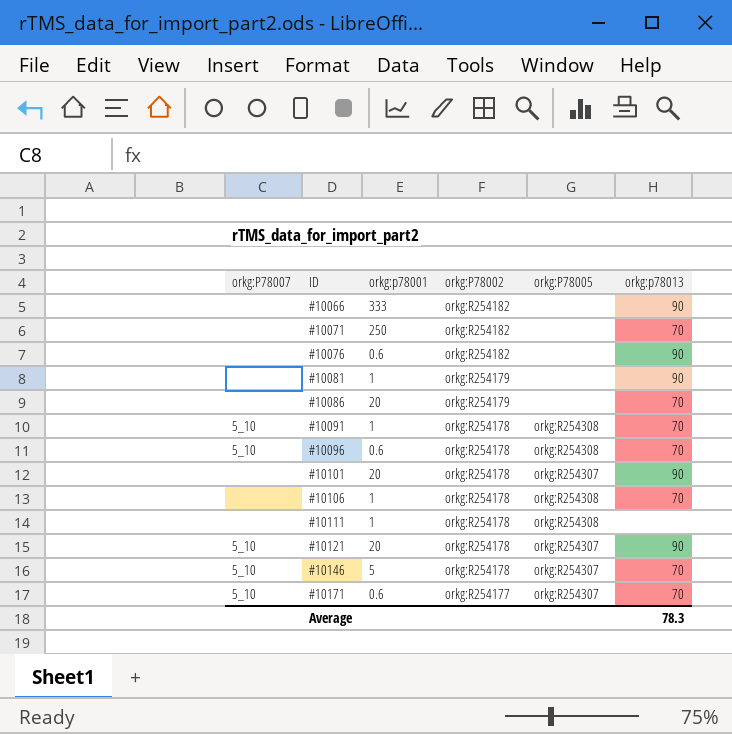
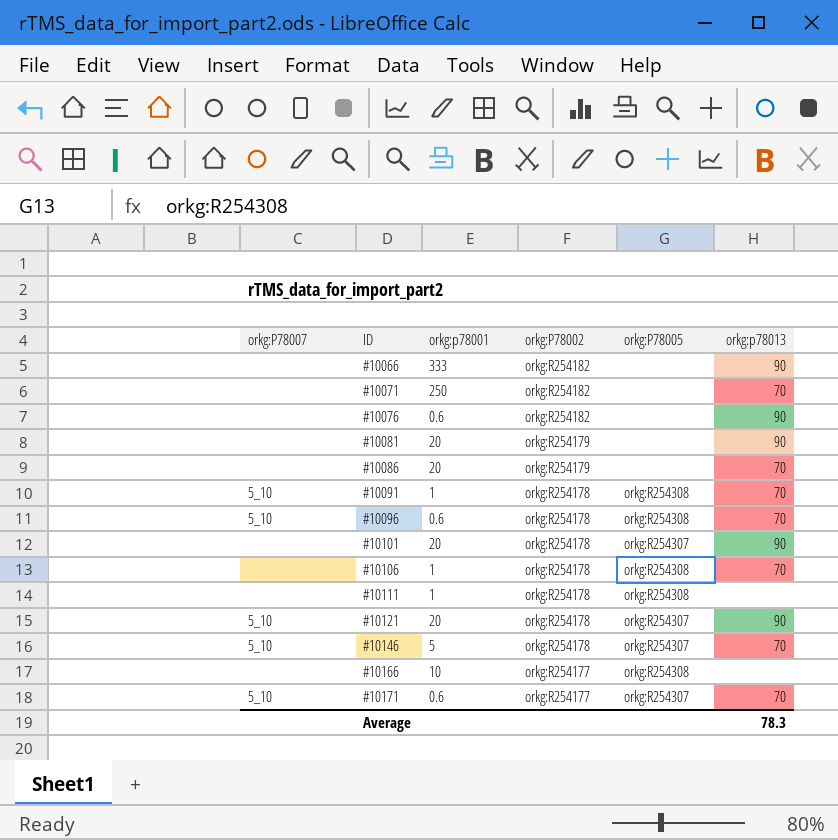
#10081 | orkg:p78001: 1 -> 20
row #10166: none -> none | 10 | orkg:R254177 | orkg:R254308 | none

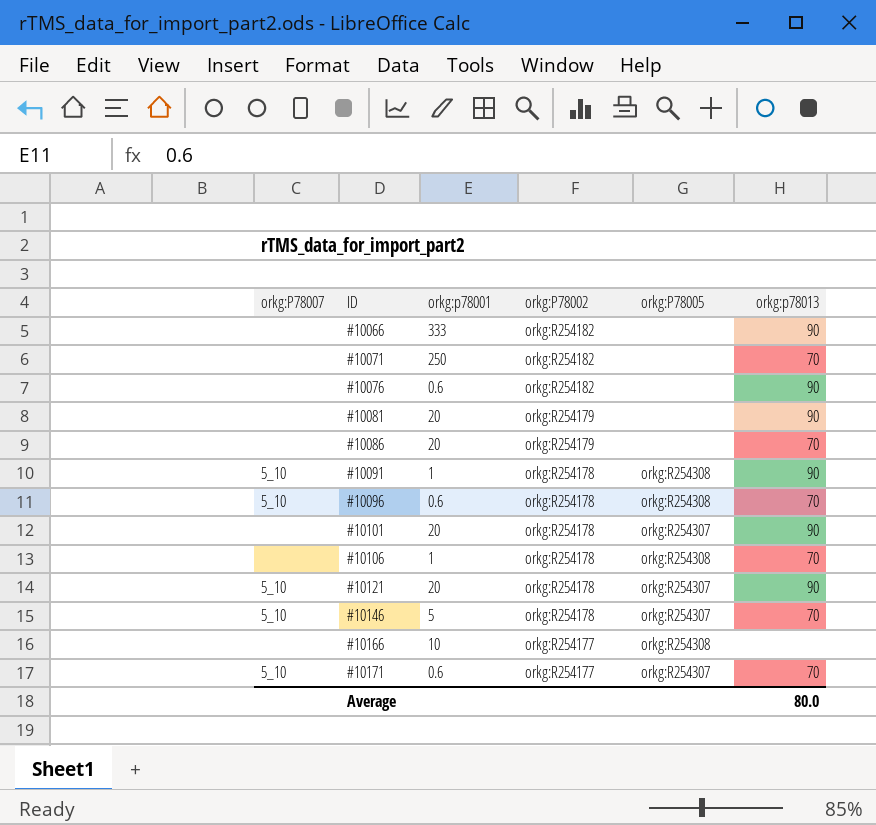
row #10111: none | 1 | orkg:R254178 | orkg:R254308 | none -> none
#10091 | orkg:p78013: 70 -> 90
Average | orkg:p78013: 78.3 -> 80.0

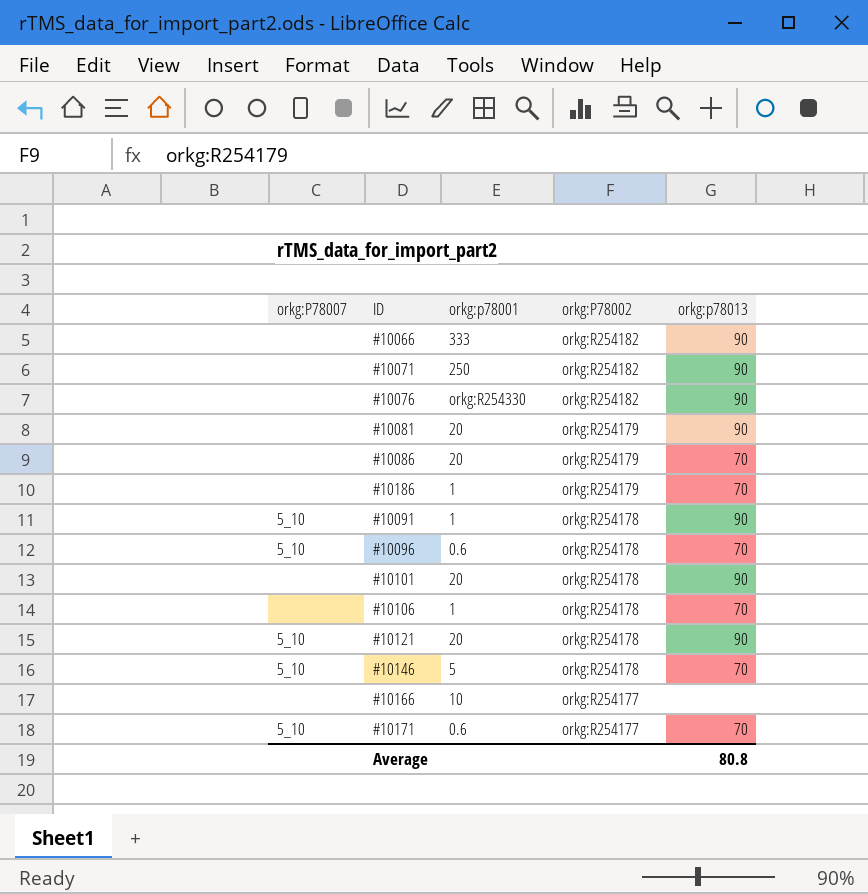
column orkg:P78005 | position: 5 -> none
#10071 | orkg:p78013: 70 -> 90
#10076 | orkg:p78001: 0.6 -> orkg:R254330
row #10186: none -> none | 1 | orkg:R254179 | 70
Average | orkg:p78013: 80.0 -> 80.8

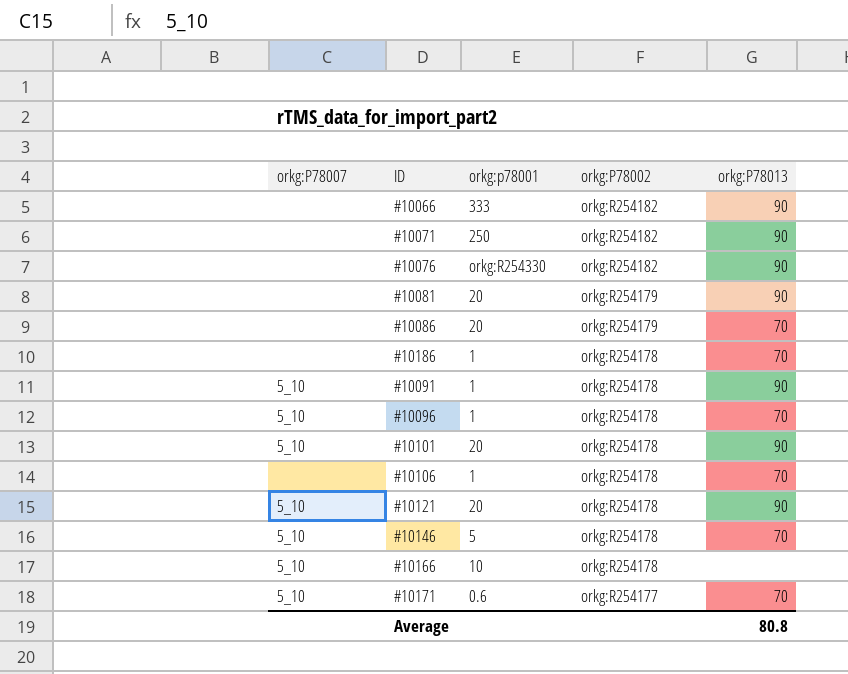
column name: orkg:p78013 -> orkg:P78013
#10186 | orkg:P78002: orkg:R254179 -> orkg:R254178
#10096 | orkg:p78001: 0.6 -> 1
#10101 | orkg:P78007: none -> 5_10
#10166 | orkg:P78007: none -> 5_10
#10166 | orkg:P78002: orkg:R254177 -> orkg:R254178

